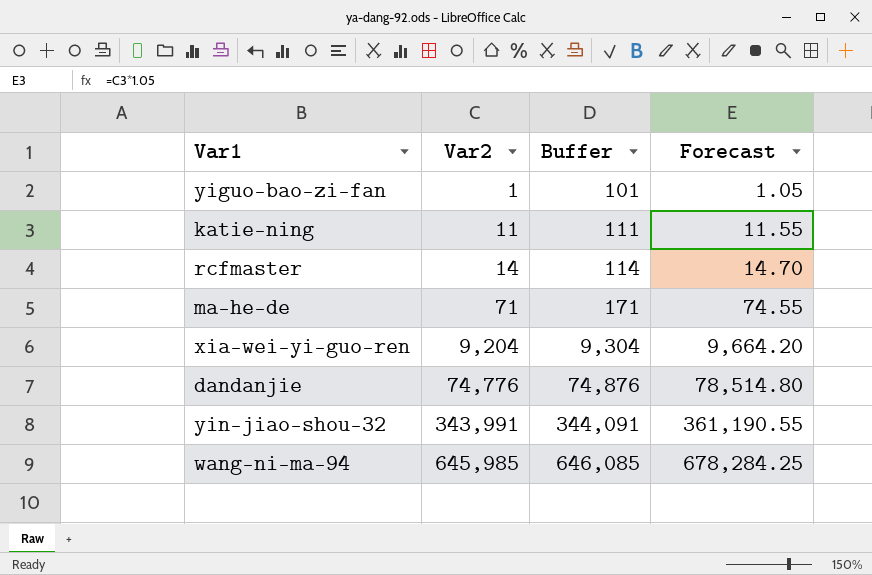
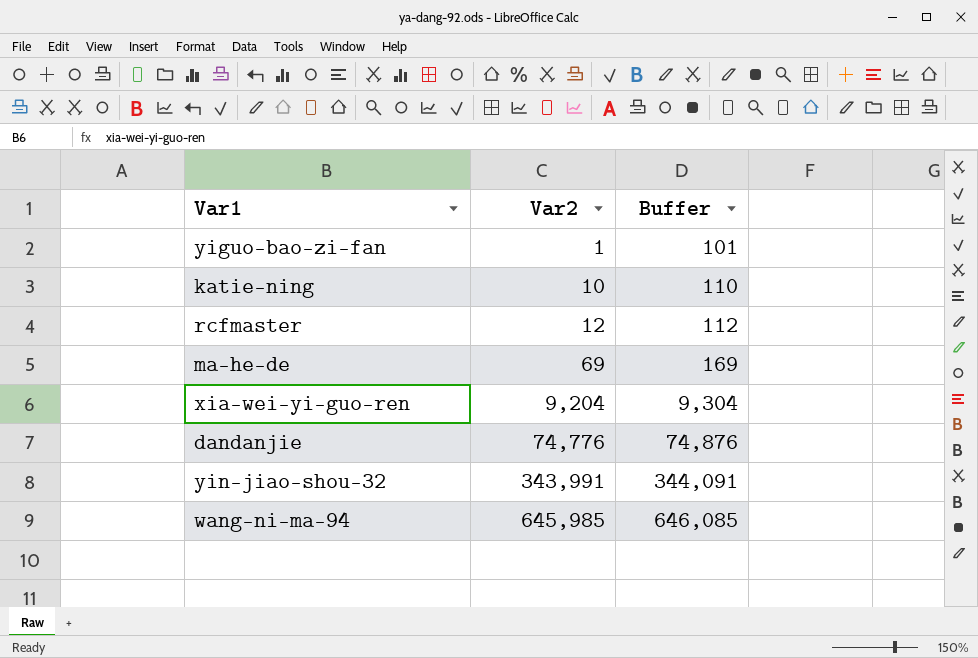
column Forecast | formula: [Var2] * 1.05 -> none
katie-ning | Var2: 11 -> 10
katie-ning | Buffer: 111 -> 110
rcfmaster | Var2: 14 -> 12
rcfmaster | Buffer: 114 -> 112
ma-he-de | Var2: 71 -> 69
ma-he-de | Buffer: 171 -> 169

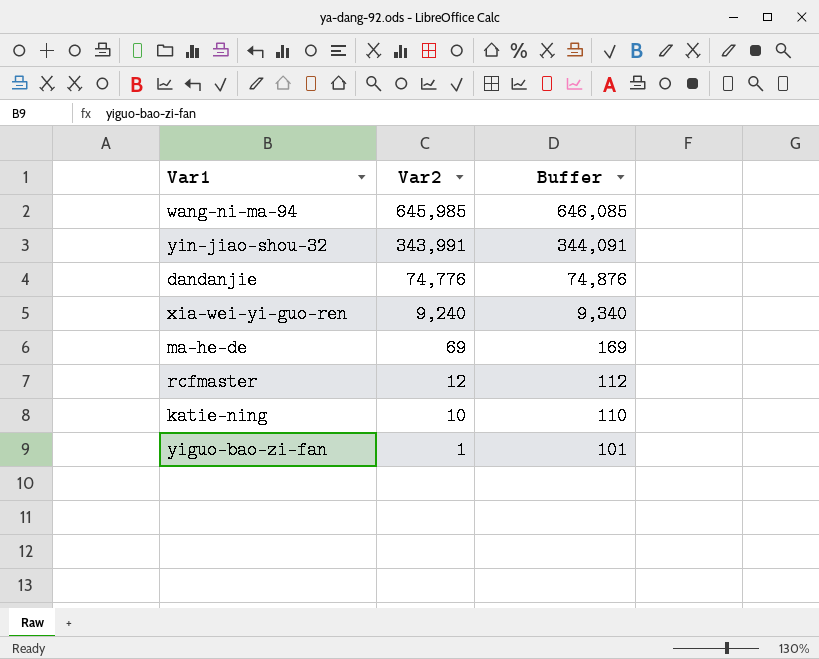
row order: Var2 ascending -> Var2 descending
xia-wei-yi-guo-ren | Var2: 9,204 -> 9,240
xia-wei-yi-guo-ren | Buffer: 9,304 -> 9,340

